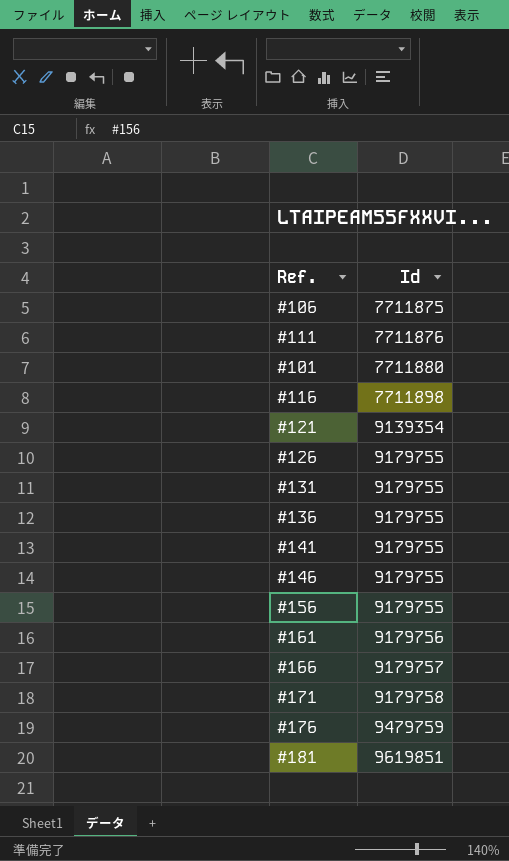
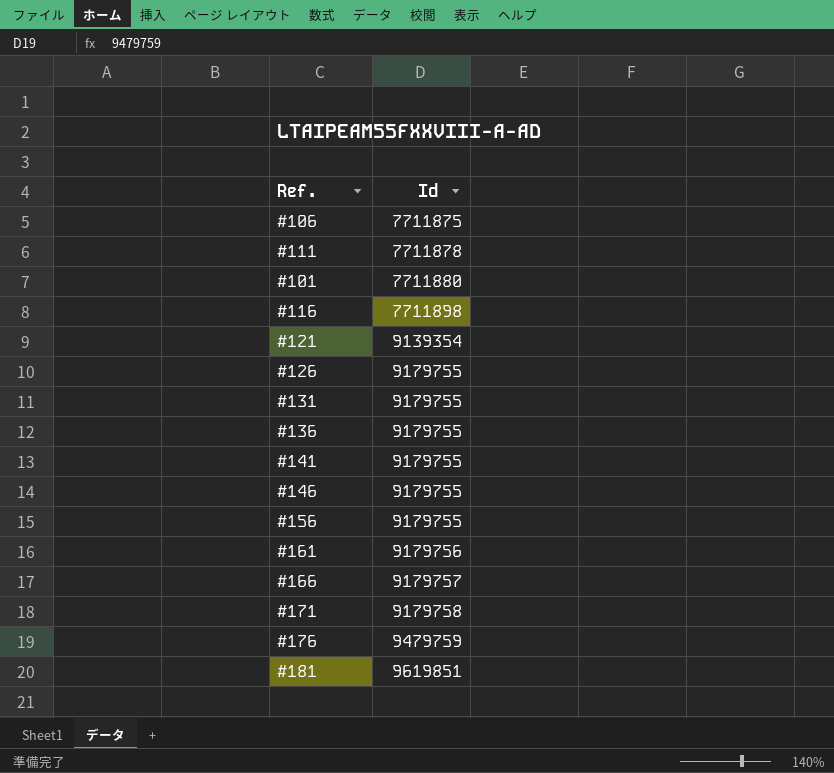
#111 | Id: 7711876 -> 7711878

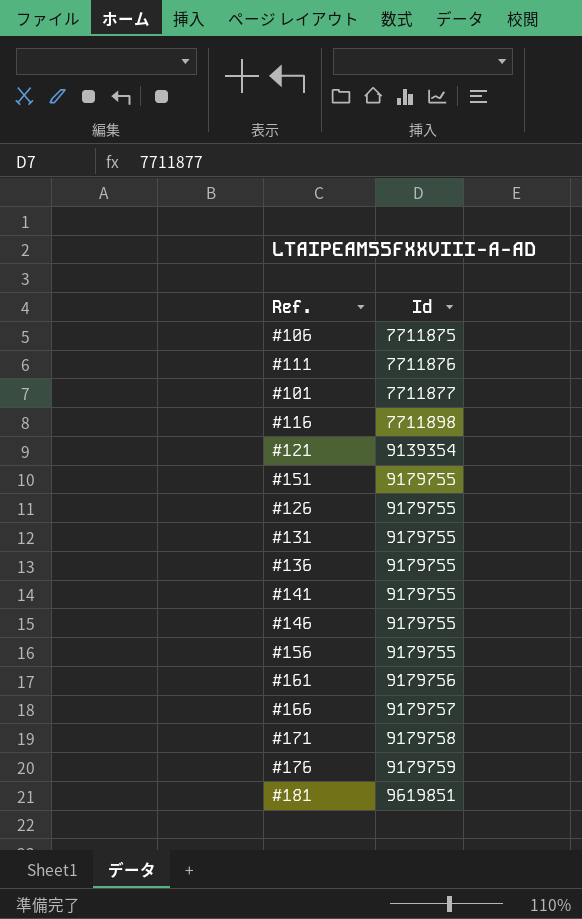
#111 | Id: 7711878 -> 7711876
#101 | Id: 7711880 -> 7711877
row #151: none -> 9179755
#176 | Id: 9479759 -> 9179759

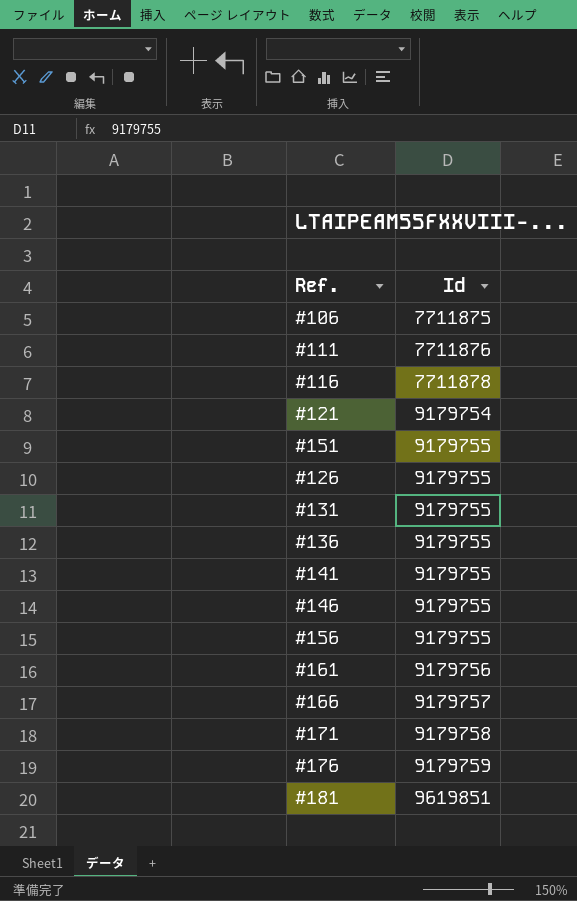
row #101: 7711877 -> none
#116 | Id: 7711898 -> 7711878
#121 | Id: 9139354 -> 9179754

